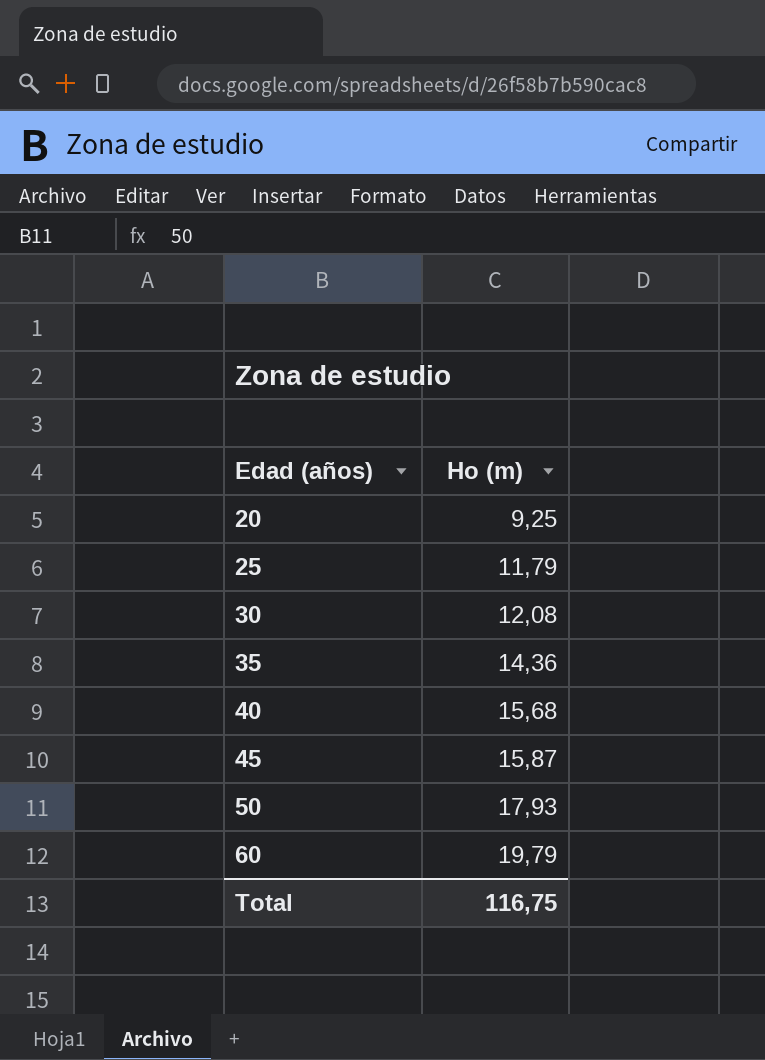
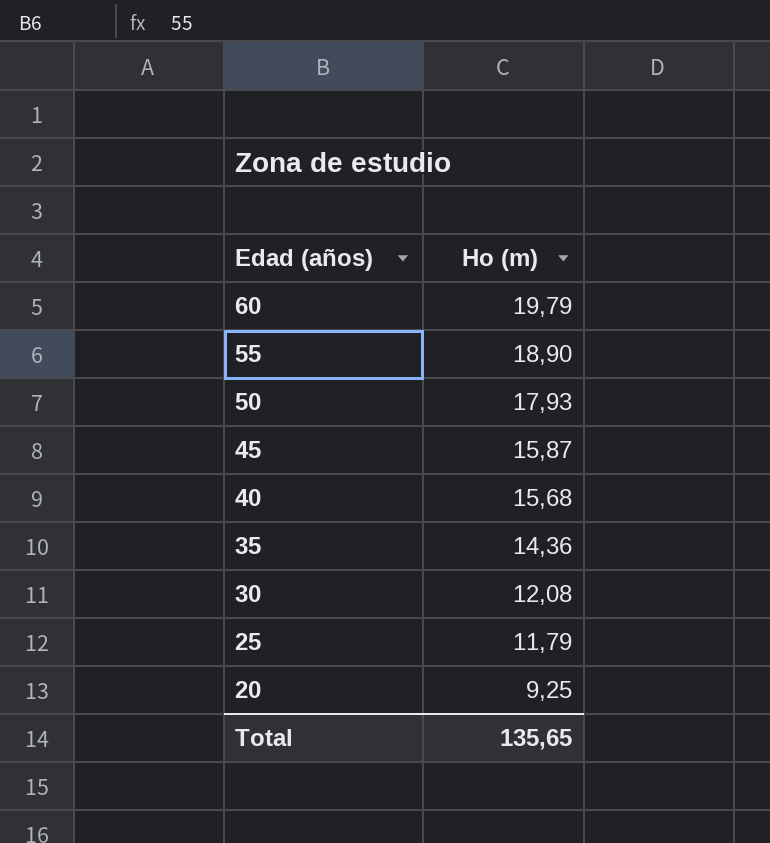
row order: Edad (años) ascending -> Edad (años) descending
row 55: none -> 18,90
Total | Ho (m): 116,75 -> 135,65

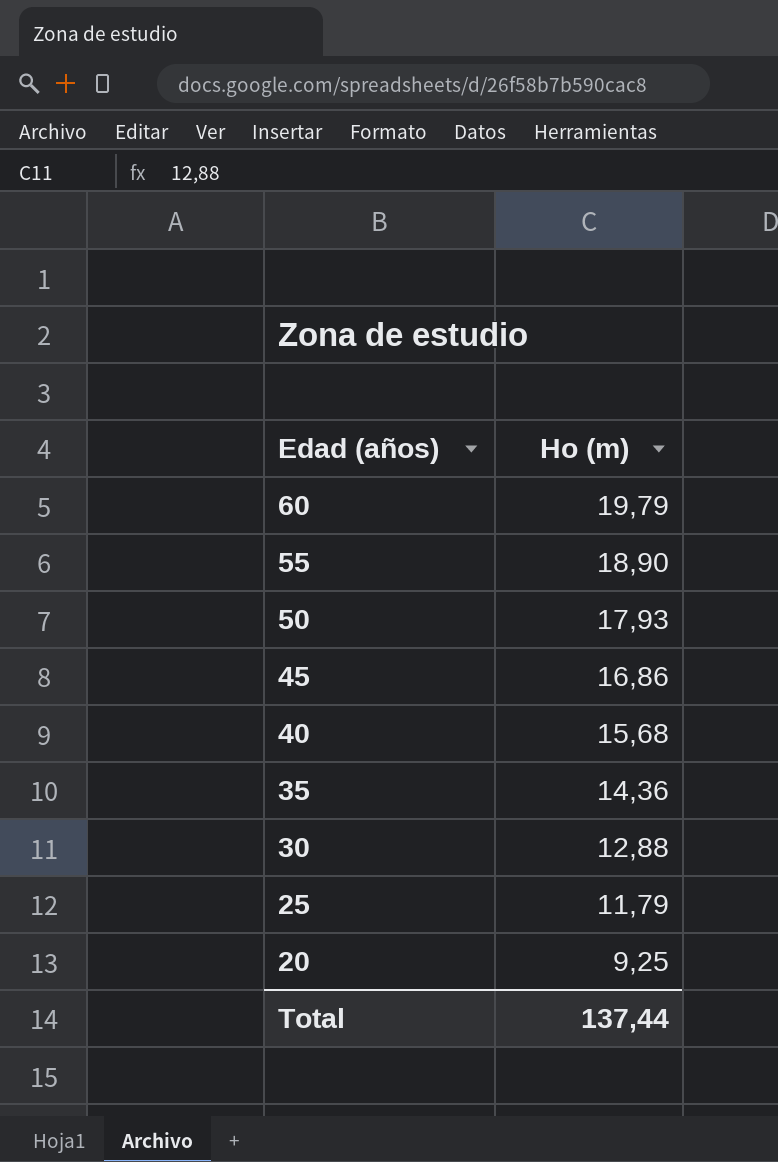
45 | Ho (m): 15,87 -> 16,86
30 | Ho (m): 12,08 -> 12,88
Total | Ho (m): 135,65 -> 137,44

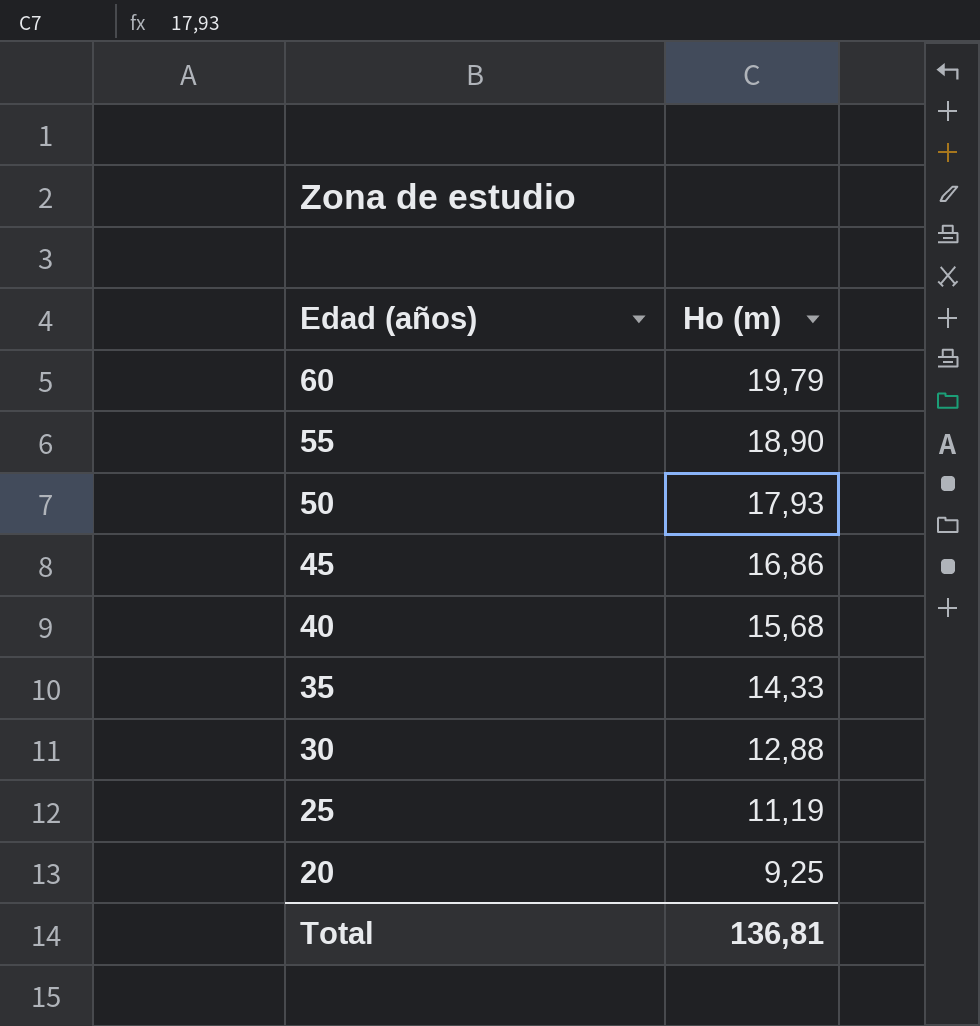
35 | Ho (m): 14,36 -> 14,33
25 | Ho (m): 11,79 -> 11,19
Total | Ho (m): 137,44 -> 136,81

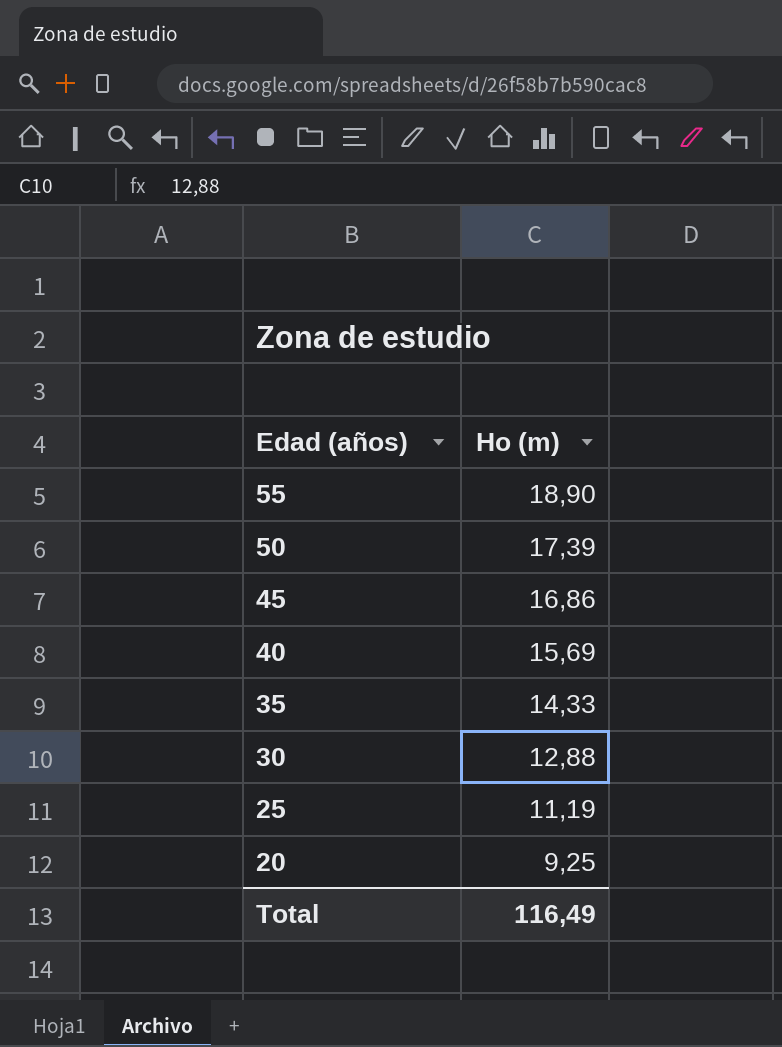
row 60: 19,79 -> none
50 | Ho (m): 17,93 -> 17,39
40 | Ho (m): 15,68 -> 15,69
Total | Ho (m): 136,81 -> 116,49

